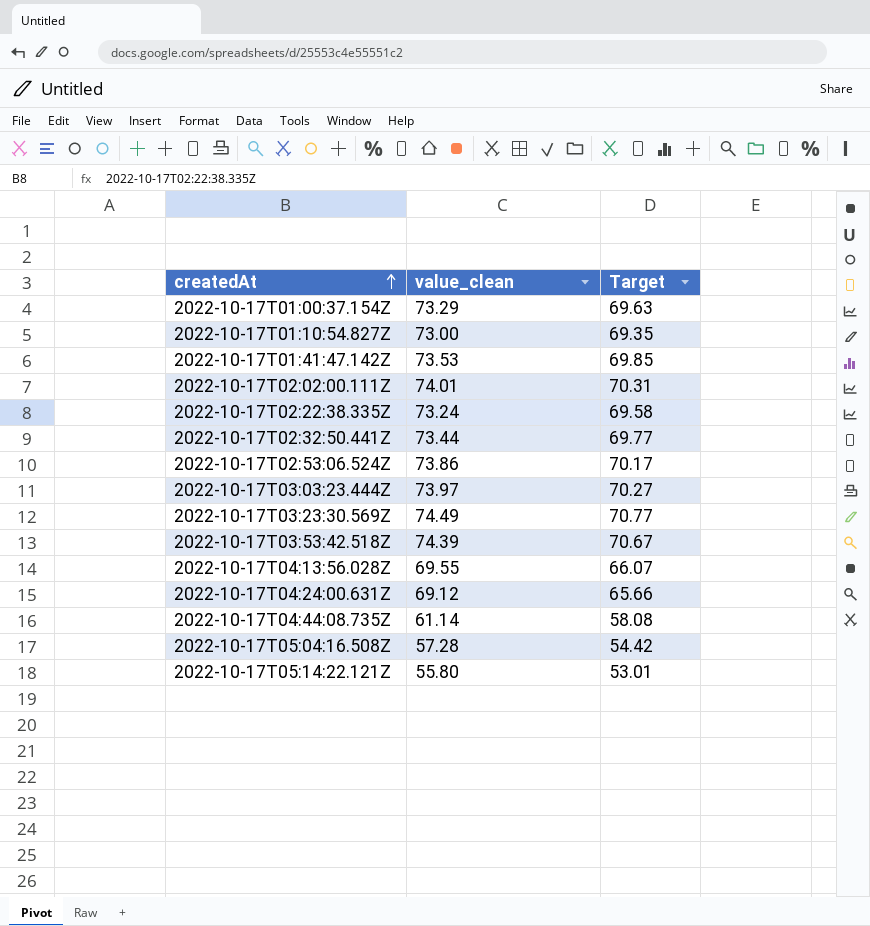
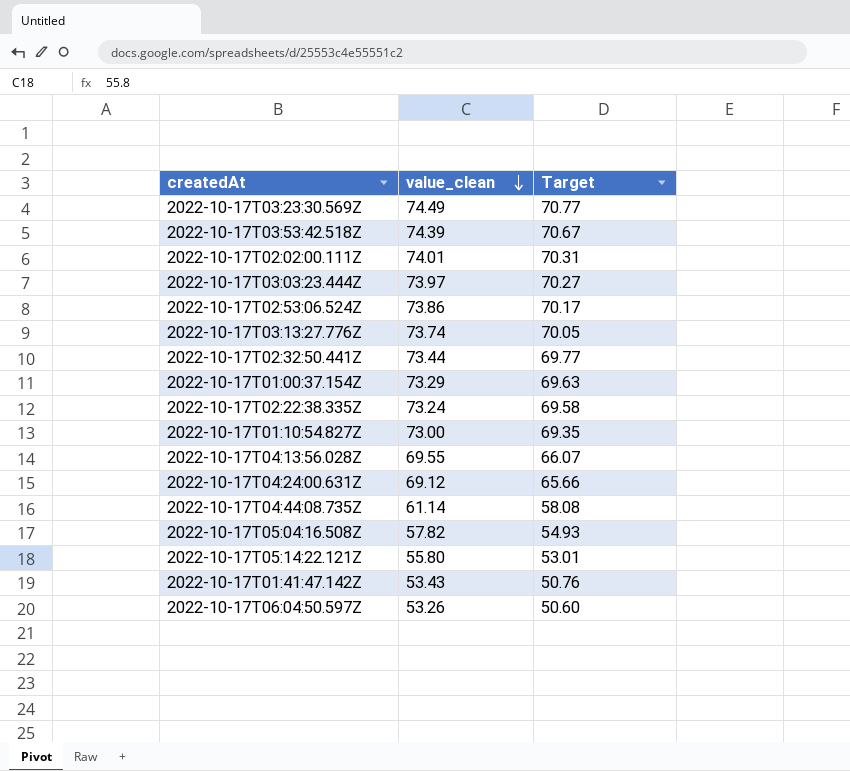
row order: createdAt ascending -> value_clean descending
row 2022-10-17T03:13:27.776Z: none -> 73.74 | 70.05
2022-10-17T05:04:16.508Z | value_clean: 57.28 -> 57.82
2022-10-17T05:04:16.508Z | Target: 54.42 -> 54.93
2022-10-17T01:41:47.142Z | value_clean: 73.53 -> 53.43
2022-10-17T01:41:47.142Z | Target: 69.85 -> 50.76
row 2022-10-17T06:04:50.597Z: none -> 53.26 | 50.60

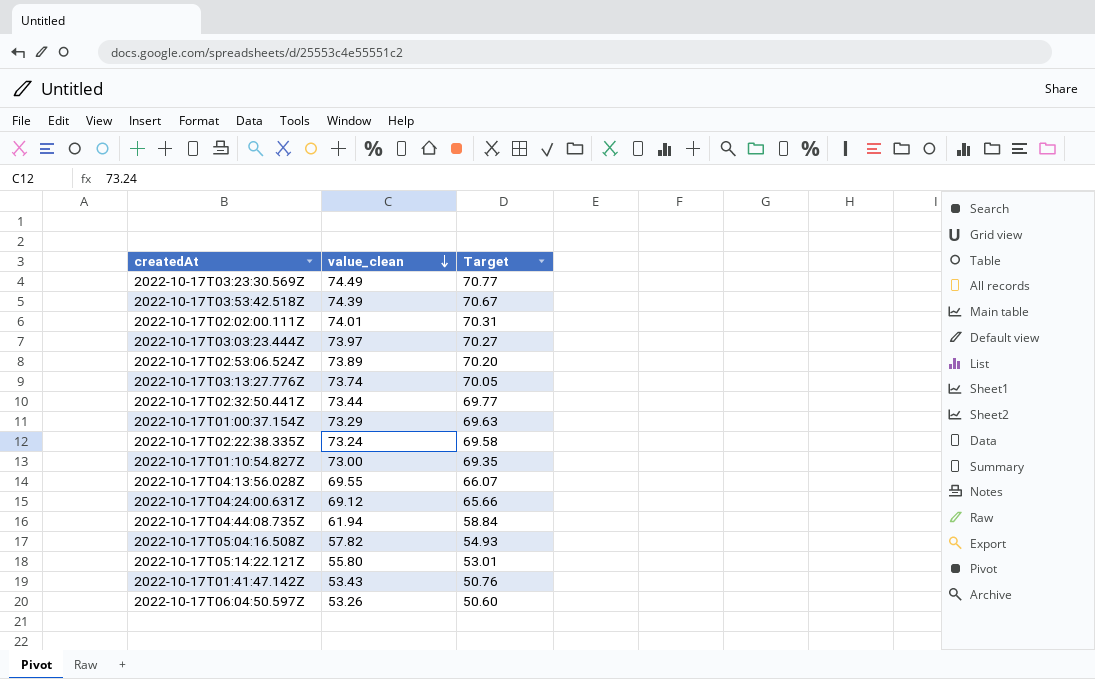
2022-10-17T02:53:06.524Z | value_clean: 73.86 -> 73.89
2022-10-17T02:53:06.524Z | Target: 70.17 -> 70.20
2022-10-17T04:44:08.735Z | value_clean: 61.14 -> 61.94
2022-10-17T04:44:08.735Z | Target: 58.08 -> 58.84

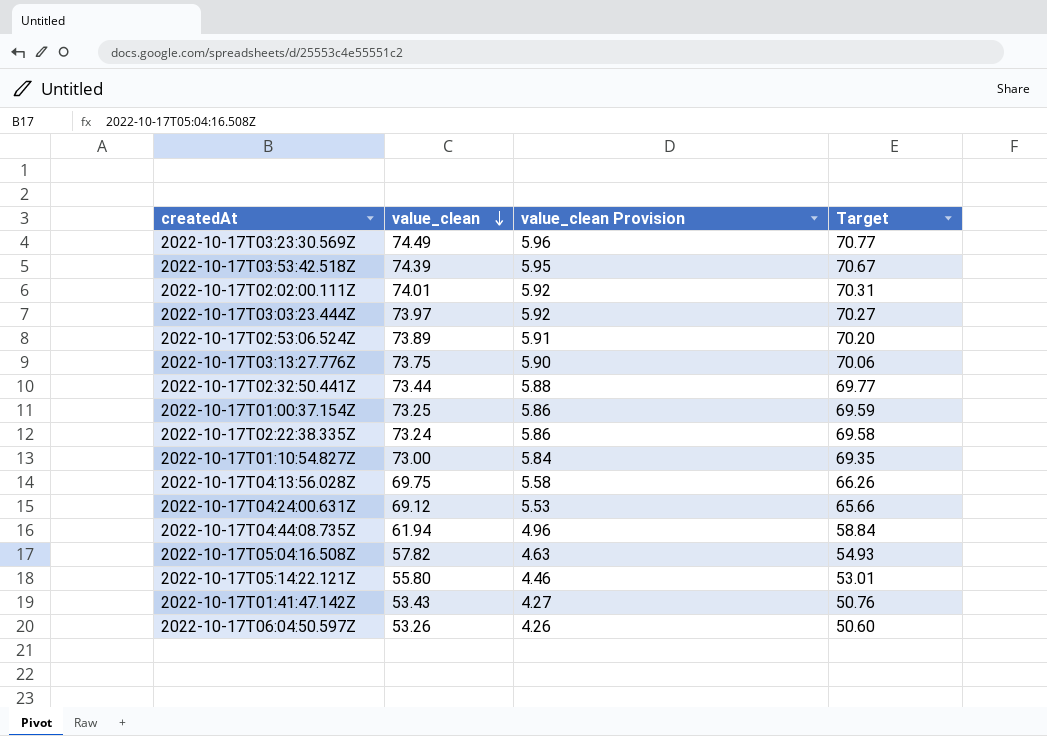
column value_clean Provision | formula: none -> [value_clean] * 0.08
2022-10-17T03:13:27.776Z | value_clean: 73.74 -> 73.75
2022-10-17T03:13:27.776Z | Target: 70.05 -> 70.06
2022-10-17T01:00:37.154Z | value_clean: 73.29 -> 73.25
2022-10-17T01:00:37.154Z | Target: 69.63 -> 69.59
2022-10-17T04:13:56.028Z | value_clean: 69.55 -> 69.75
2022-10-17T04:13:56.028Z | Target: 66.07 -> 66.26

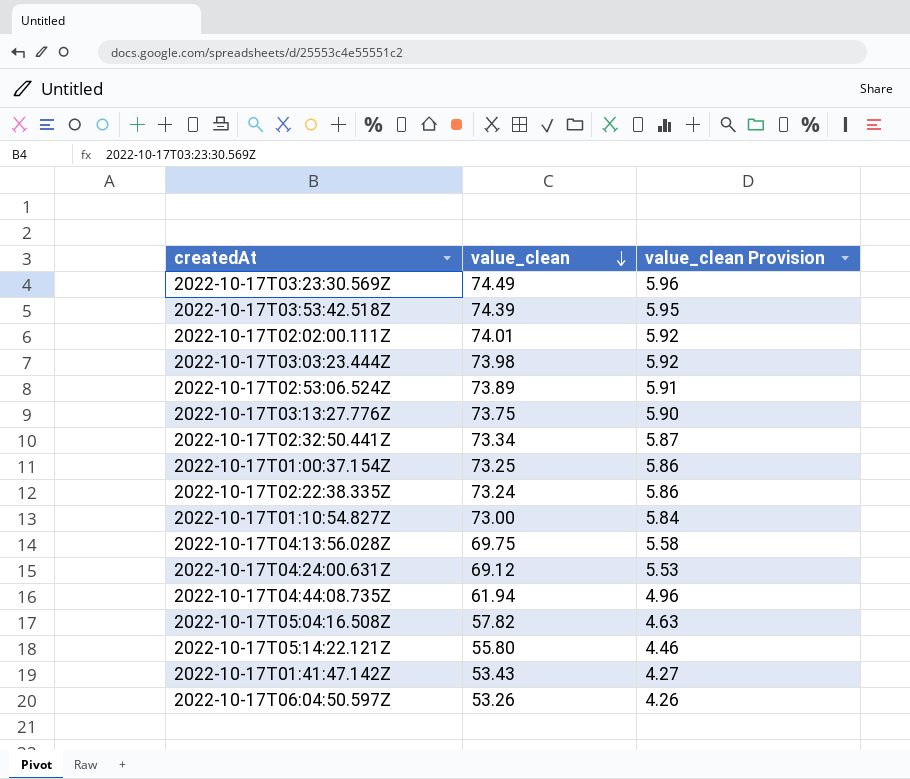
column Target | formula: [value_clean] * 0.95 -> none
2022-10-17T03:03:23.444Z | value_clean: 73.97 -> 73.98
2022-10-17T02:32:50.441Z | value_clean: 73.44 -> 73.34
2022-10-17T02:32:50.441Z | value_clean Provision: 5.88 -> 5.87

